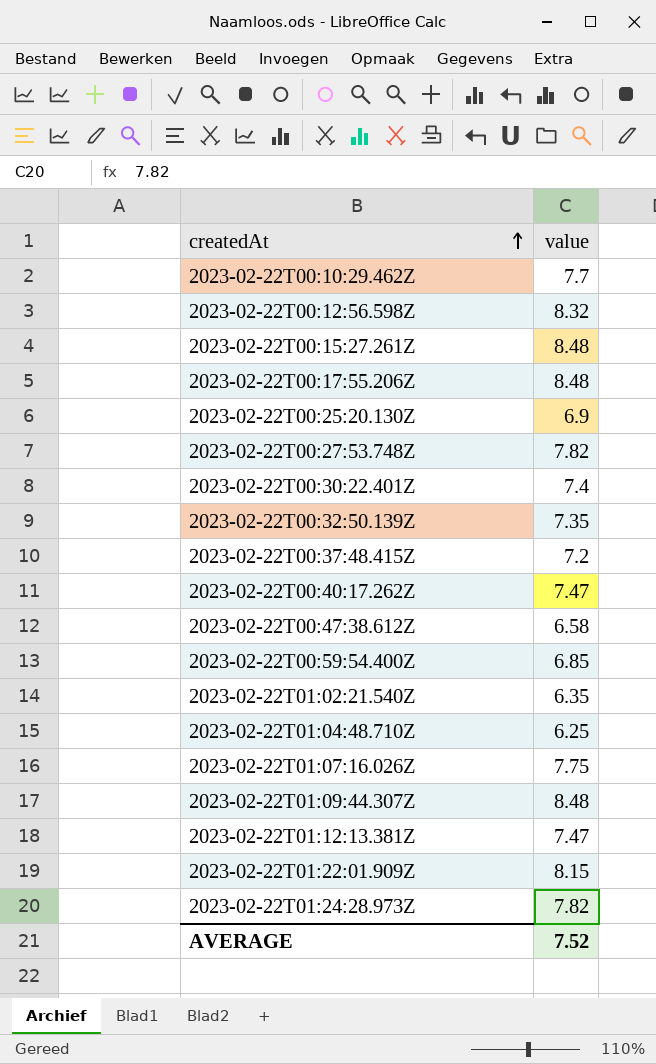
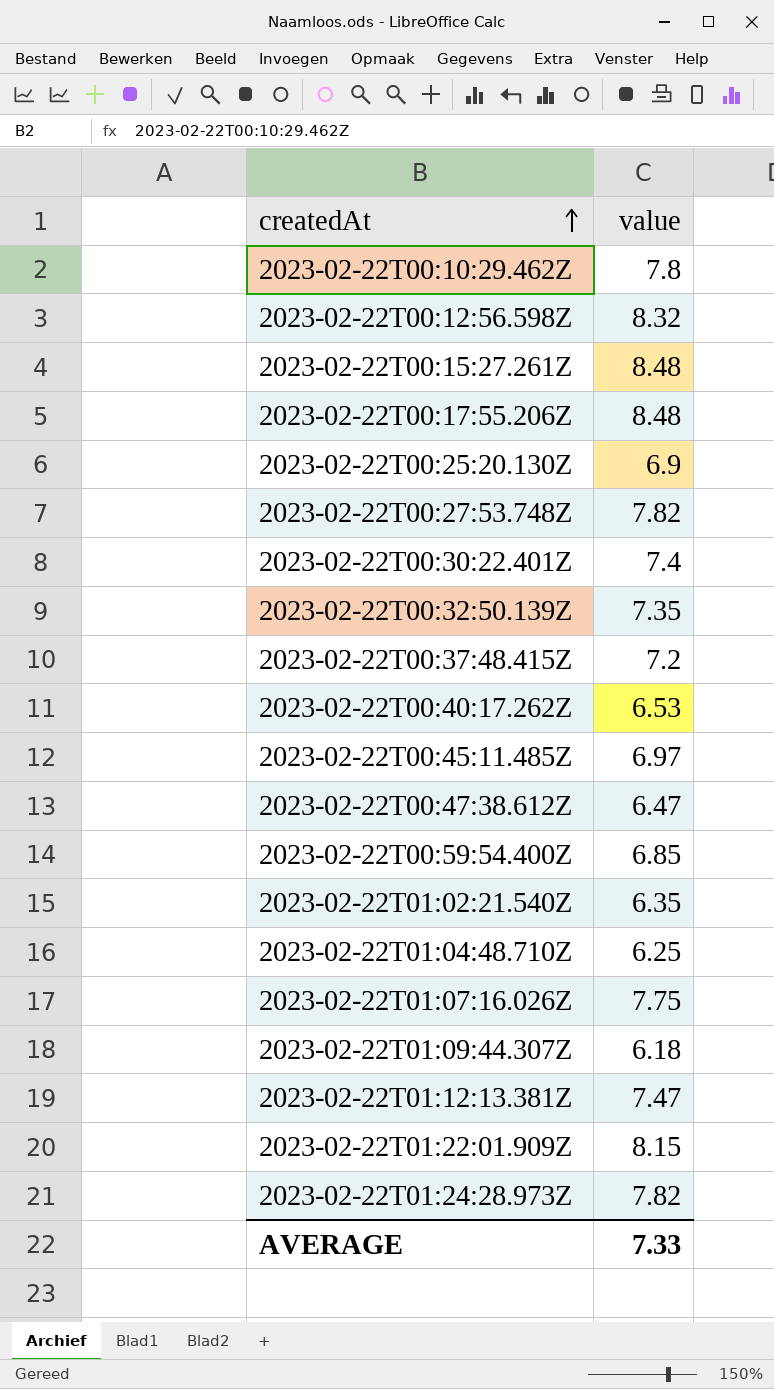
2023-02-22T00:10:29.462Z | value: 7.7 -> 7.8
2023-02-22T00:40:17.262Z | value: 7.47 -> 6.53
row 2023-02-22T00:45:11.485Z: none -> 6.97
2023-02-22T00:47:38.612Z | value: 6.58 -> 6.47
2023-02-22T01:09:44.307Z | value: 8.48 -> 6.18
AVERAGE | value: 7.52 -> 7.33

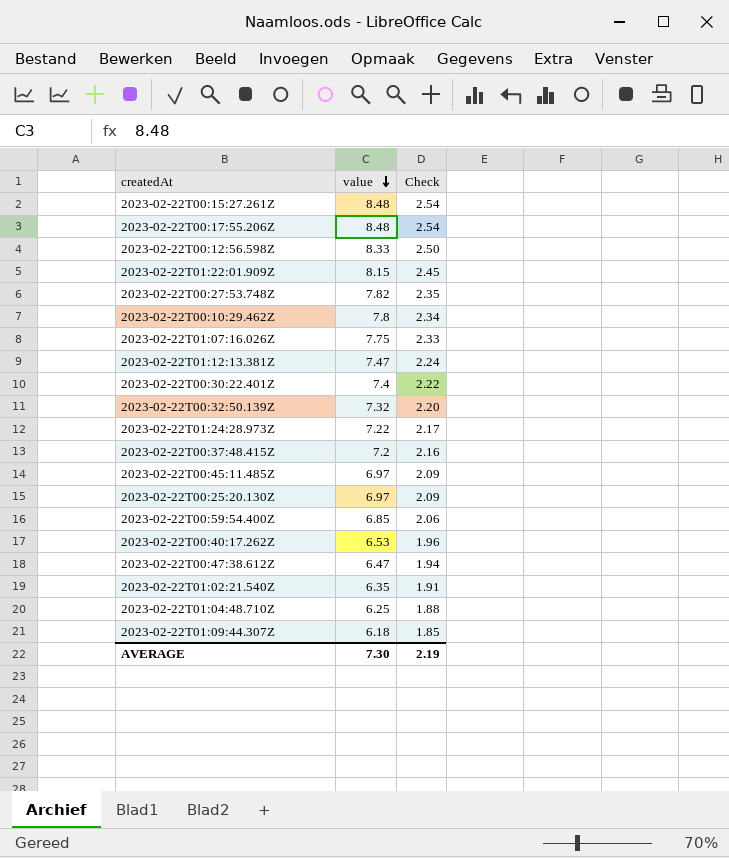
row order: createdAt ascending -> value descending
column Check | formula: none -> [value] * 0.3
2023-02-22T00:12:56.598Z | value: 8.32 -> 8.33
2023-02-22T00:32:50.139Z | value: 7.35 -> 7.32
2023-02-22T01:24:28.973Z | value: 7.82 -> 7.22
2023-02-22T00:25:20.130Z | value: 6.9 -> 6.97
AVERAGE | value: 7.33 -> 7.30

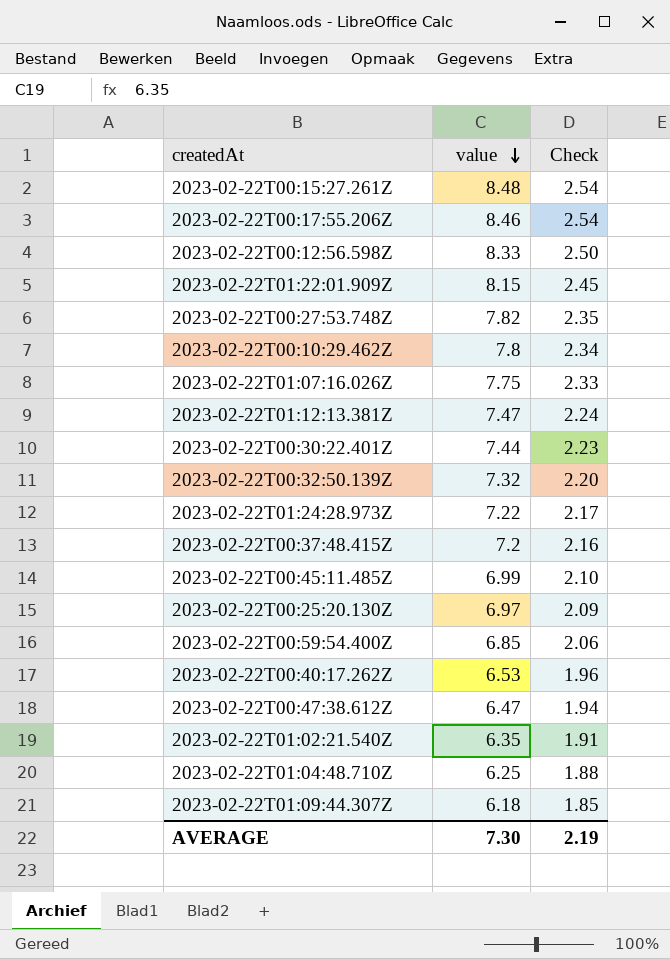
2023-02-22T00:17:55.206Z | value: 8.48 -> 8.46
2023-02-22T00:30:22.401Z | value: 7.4 -> 7.44
2023-02-22T00:30:22.401Z | Check: 2.22 -> 2.23
2023-02-22T00:45:11.485Z | value: 6.97 -> 6.99
2023-02-22T00:45:11.485Z | Check: 2.09 -> 2.10

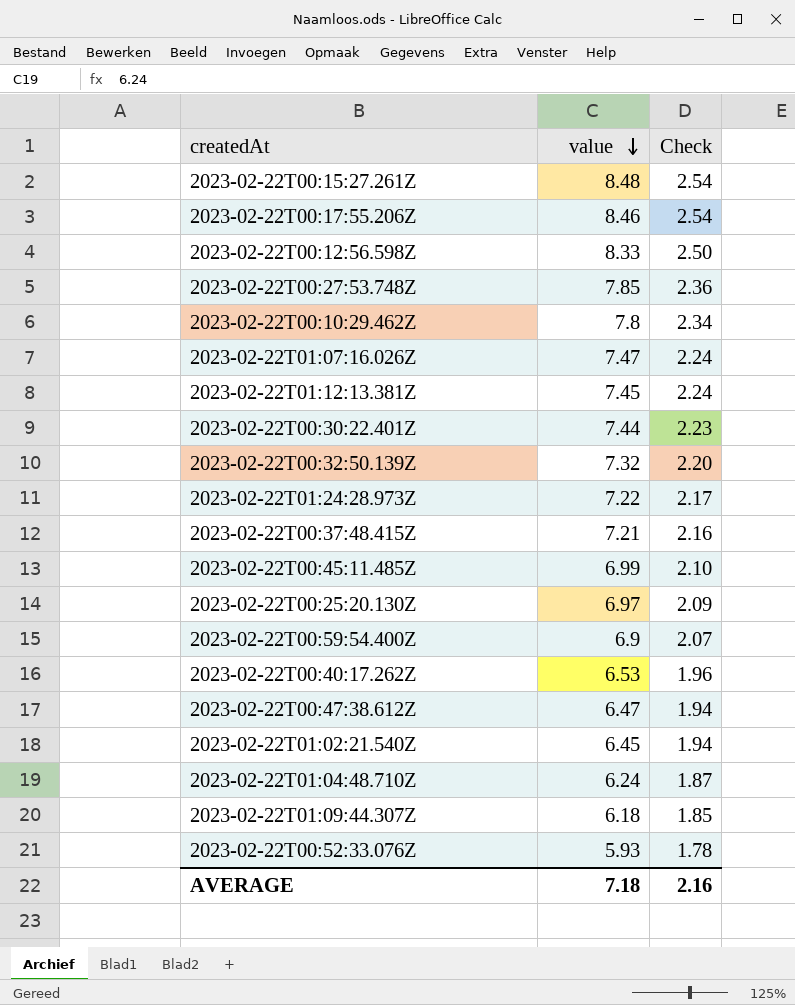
row 2023-02-22T01:22:01.909Z: 8.15 | 2.45 -> none
2023-02-22T00:27:53.748Z | value: 7.82 -> 7.85
2023-02-22T00:27:53.748Z | Check: 2.35 -> 2.36
2023-02-22T01:07:16.026Z | value: 7.75 -> 7.47
2023-02-22T01:07:16.026Z | Check: 2.33 -> 2.24
2023-02-22T01:12:13.381Z | value: 7.47 -> 7.45
2023-02-22T00:37:48.415Z | value: 7.2 -> 7.21
2023-02-22T00:59:54.400Z | value: 6.85 -> 6.9
2023-02-22T00:59:54.400Z | Check: 2.06 -> 2.07
2023-02-22T01:02:21.540Z | value: 6.35 -> 6.45
2023-02-22T01:02:21.540Z | Check: 1.91 -> 1.94
2023-02-22T01:04:48.710Z | value: 6.25 -> 6.24
2023-02-22T01:04:48.710Z | Check: 1.88 -> 1.87
row 2023-02-22T00:52:33.076Z: none -> 5.93 | 1.78
AVERAGE | value: 7.30 -> 7.18
AVERAGE | Check: 2.19 -> 2.16

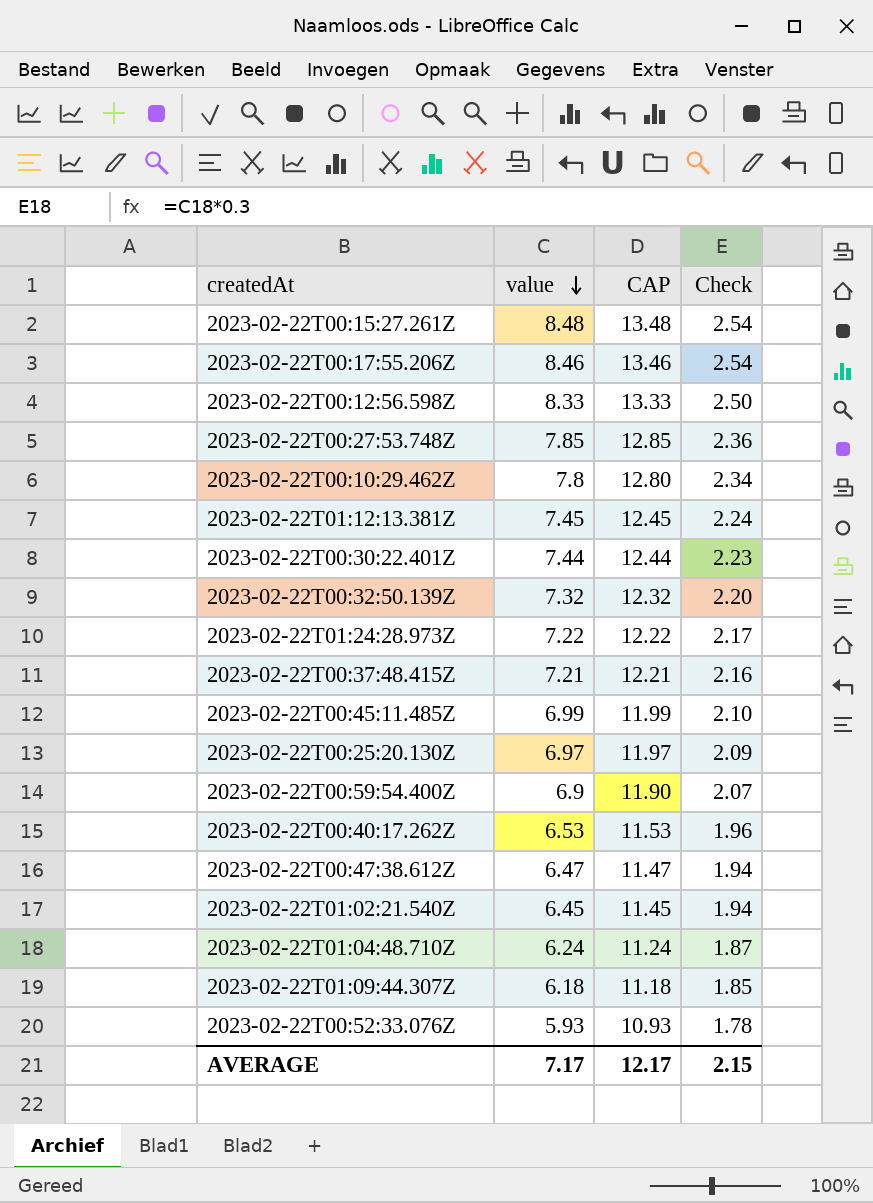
column CAP | formula: none -> [value] + 5
row 2023-02-22T01:07:16.026Z: 7.47 | 2.24 -> none
AVERAGE | value: 7.18 -> 7.17
AVERAGE | Check: 2.16 -> 2.15

